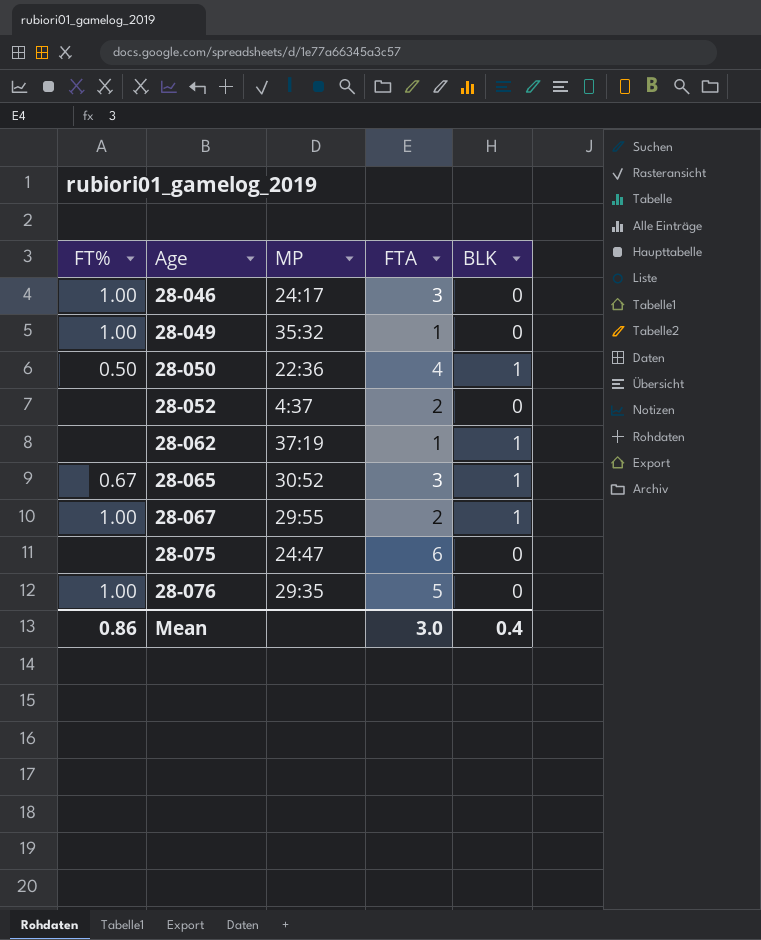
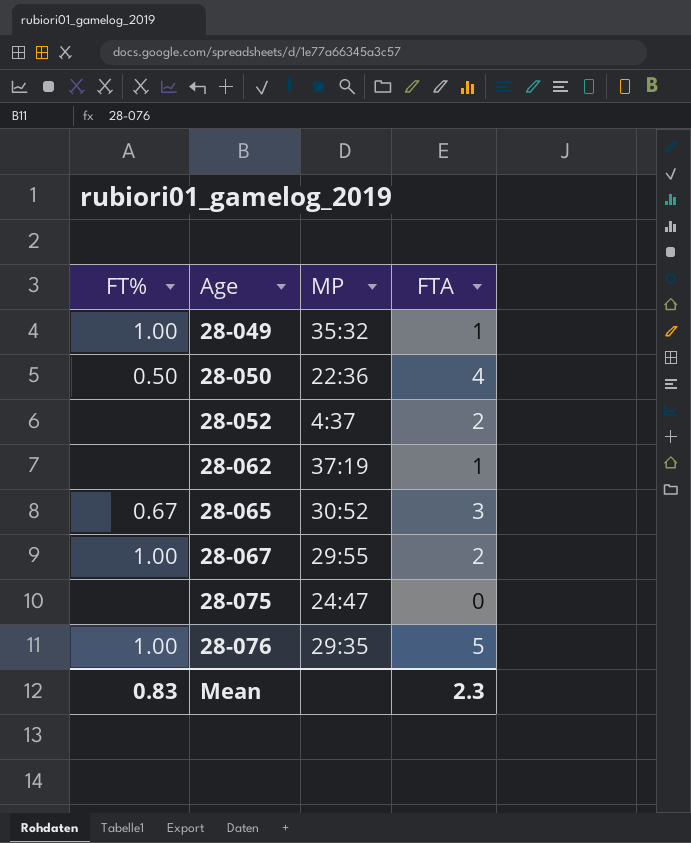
column BLK | position: 5 -> none
row 28-046: 1.00 | 24:17 | 3 | 0 -> none
28-075 | FTA: 6 -> 0
Mean | FT%: 0.86 -> 0.83
Mean | FTA: 3.0 -> 2.3

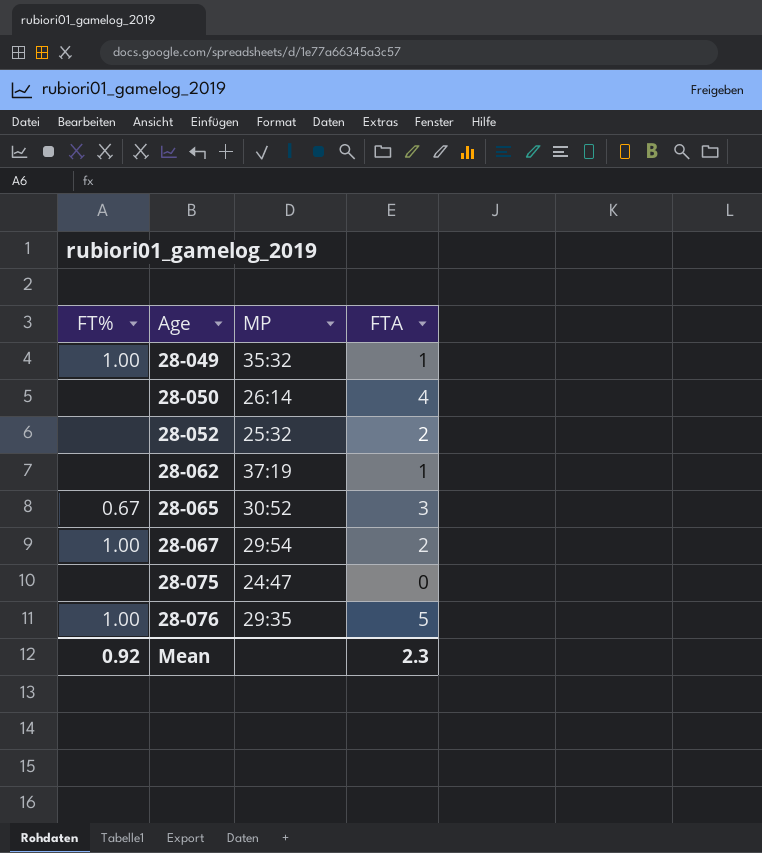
28-050 | FT%: 0.50 -> none
28-050 | MP: 22:36 -> 26:14
28-052 | MP: 4:37 -> 25:32
28-067 | MP: 29:55 -> 29:54
Mean | FT%: 0.83 -> 0.92

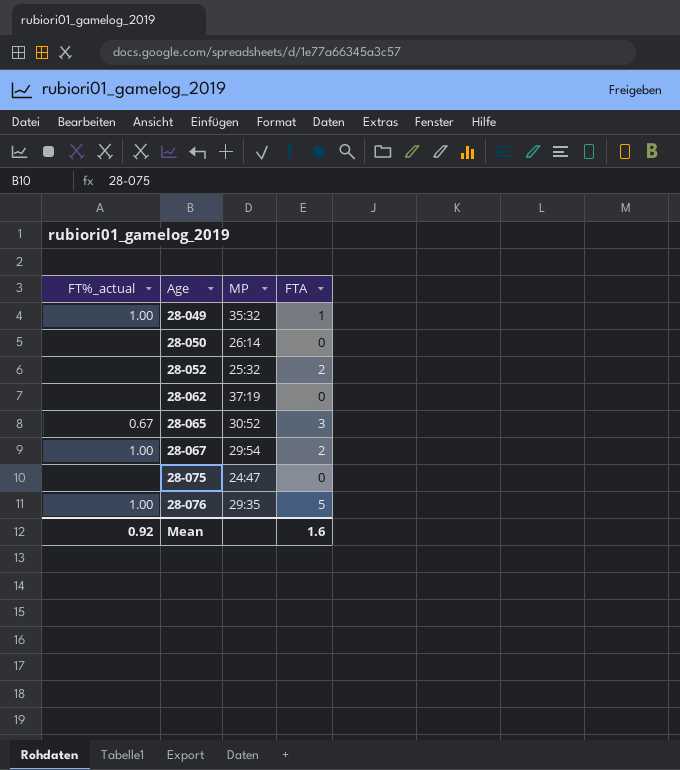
column name: FT% -> FT%_actual
28-050 | FTA: 4 -> 0
28-062 | FTA: 1 -> 0
Mean | FTA: 2.3 -> 1.6

